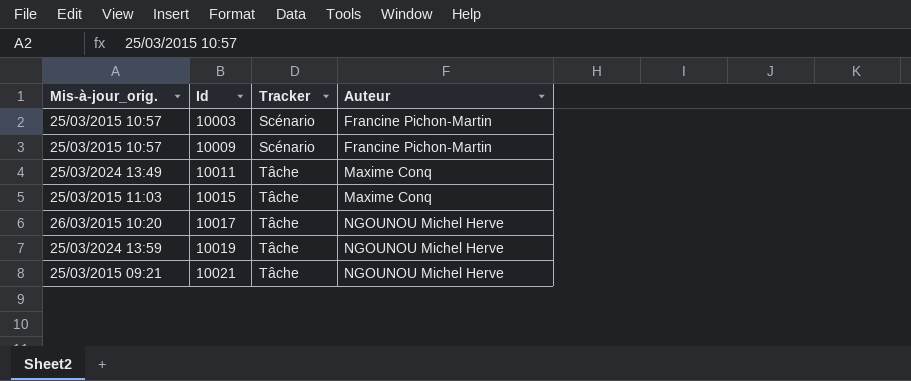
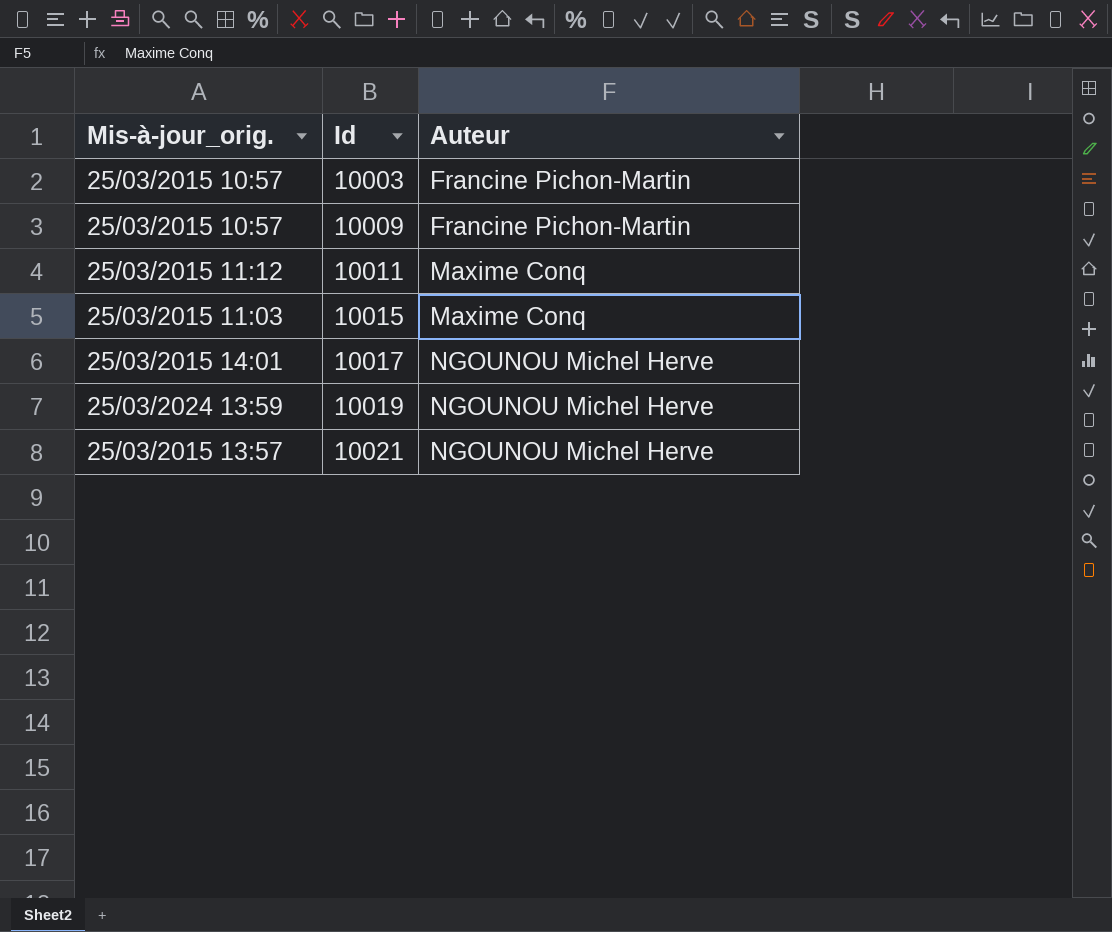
column Tracker | position: 3 -> none
10011 | Mis-à-jour_orig.: 25/03/2024 13:49 -> 25/03/2015 11:12
10017 | Mis-à-jour_orig.: 26/03/2015 10:20 -> 25/03/2015 14:01
10021 | Mis-à-jour_orig.: 25/03/2015 09:21 -> 25/03/2015 13:57

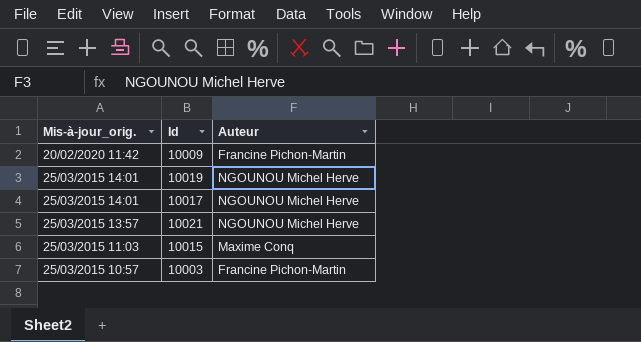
row order: Id ascending -> Mis-à-jour_orig. descending
row 10011: 25/03/2015 11:12 | Maxime Conq -> none
10009 | Mis-à-jour_orig.: 25/03/2015 10:57 -> 20/02/2020 11:42
10019 | Mis-à-jour_orig.: 25/03/2024 13:59 -> 25/03/2015 14:01

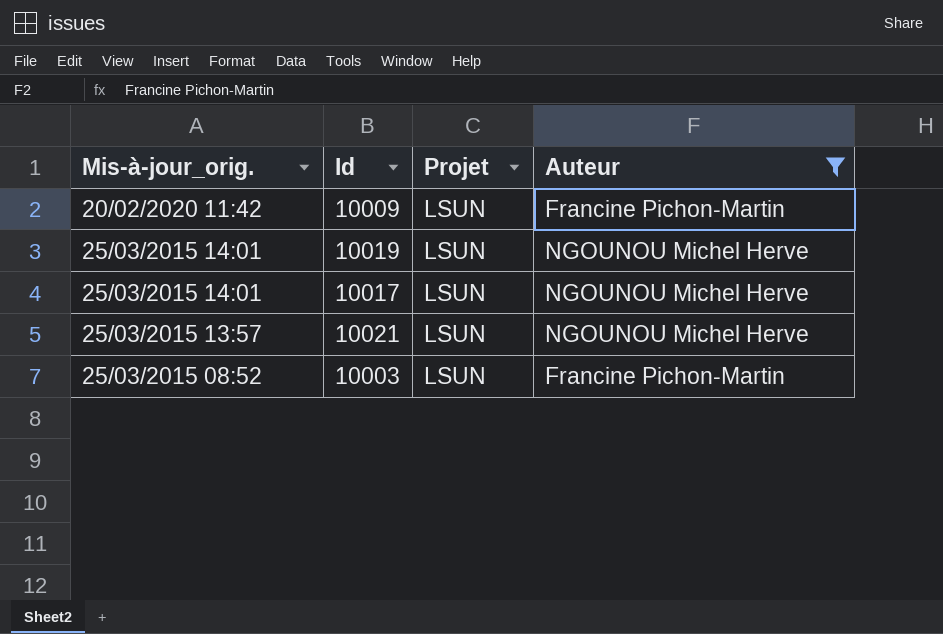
filter: none -> Auteur != Maxime Conq
column Projet | position: none -> 3
10003 | Mis-à-jour_orig.: 25/03/2015 10:57 -> 25/03/2015 08:52

